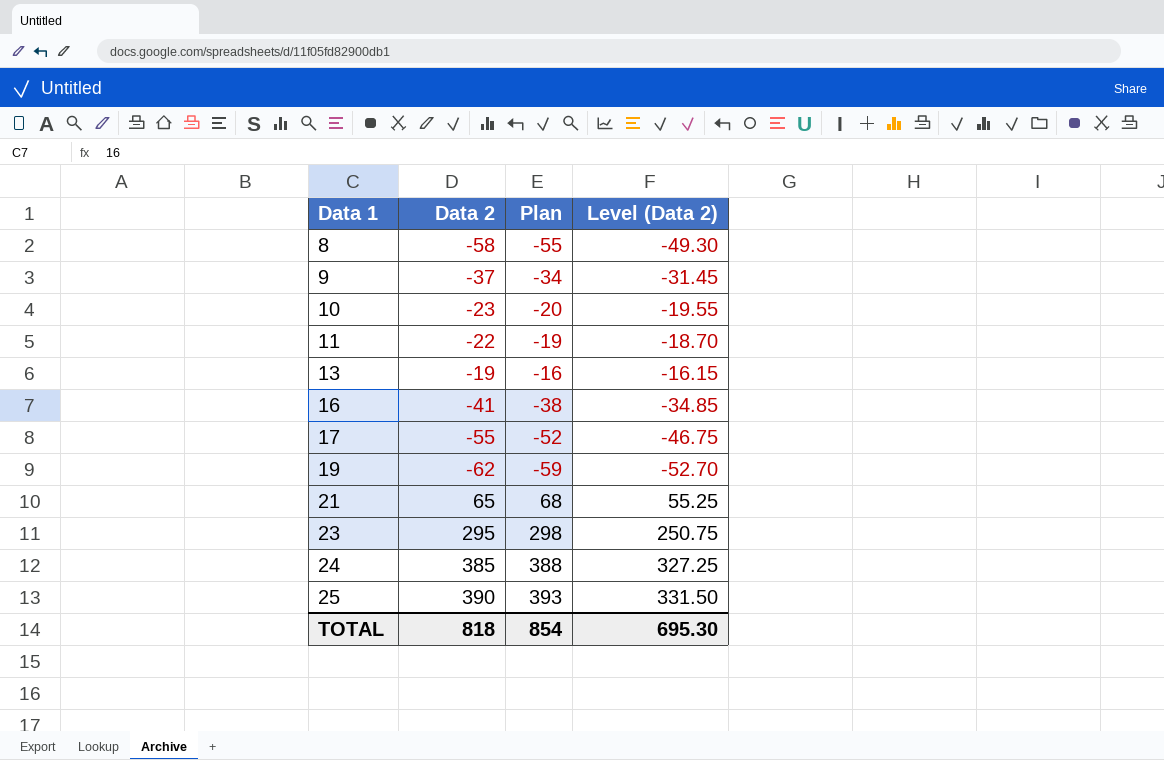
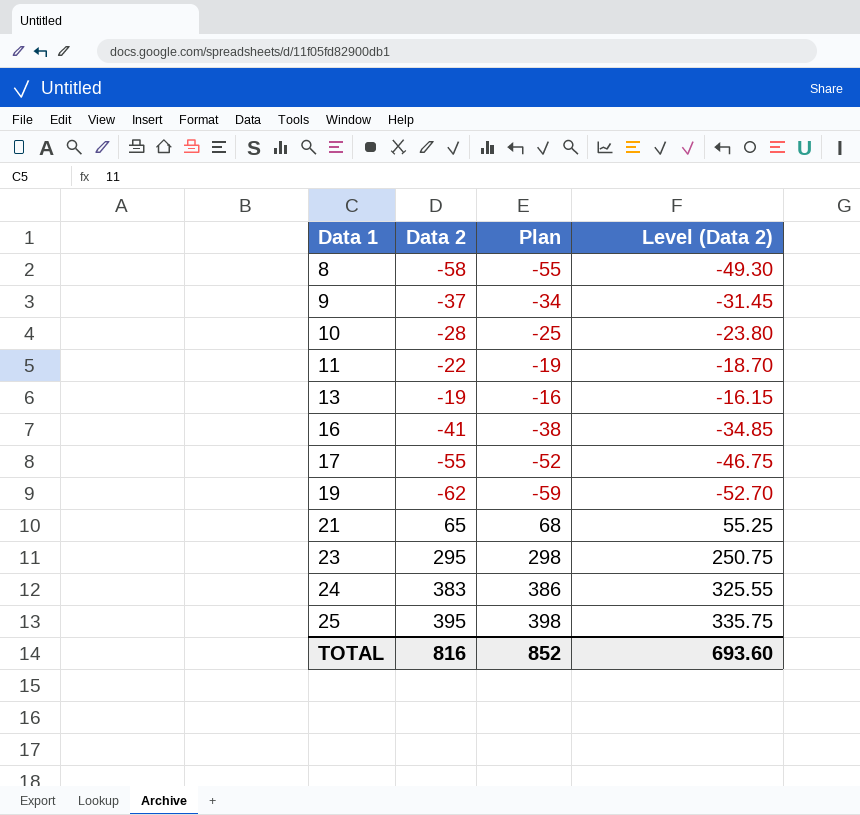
10 | Data 2: -23 -> -28
10 | Plan: -20 -> -25
10 | Level (Data 2): -19.55 -> -23.80
24 | Data 2: 385 -> 383
24 | Plan: 388 -> 386
24 | Level (Data 2): 327.25 -> 325.55
25 | Data 2: 390 -> 395
25 | Plan: 393 -> 398
25 | Level (Data 2): 331.50 -> 335.75
TOTAL | Data 2: 818 -> 816
TOTAL | Plan: 854 -> 852
TOTAL | Level (Data 2): 695.30 -> 693.60

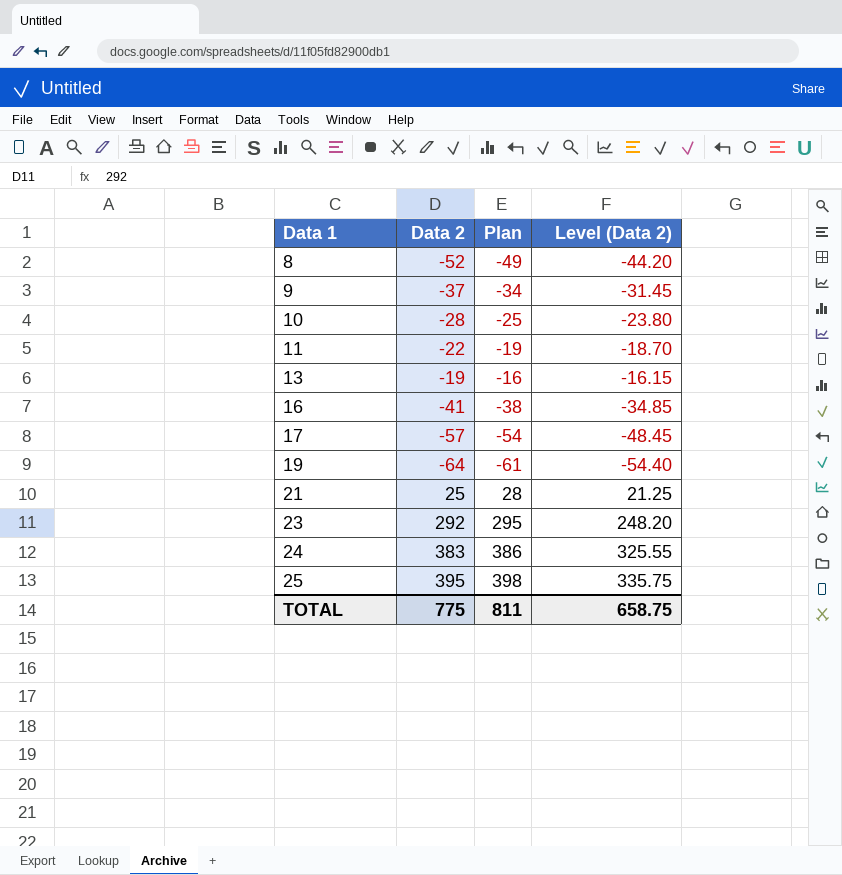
8 | Data 2: -58 -> -52
8 | Plan: -55 -> -49
8 | Level (Data 2): -49.30 -> -44.20
17 | Data 2: -55 -> -57
17 | Plan: -52 -> -54
17 | Level (Data 2): -46.75 -> -48.45
19 | Data 2: -62 -> -64
19 | Plan: -59 -> -61
19 | Level (Data 2): -52.70 -> -54.40
21 | Data 2: 65 -> 25
21 | Plan: 68 -> 28
21 | Level (Data 2): 55.25 -> 21.25
23 | Data 2: 295 -> 292
23 | Plan: 298 -> 295
23 | Level (Data 2): 250.75 -> 248.20
TOTAL | Data 2: 816 -> 775
TOTAL | Plan: 852 -> 811
TOTAL | Level (Data 2): 693.60 -> 658.75

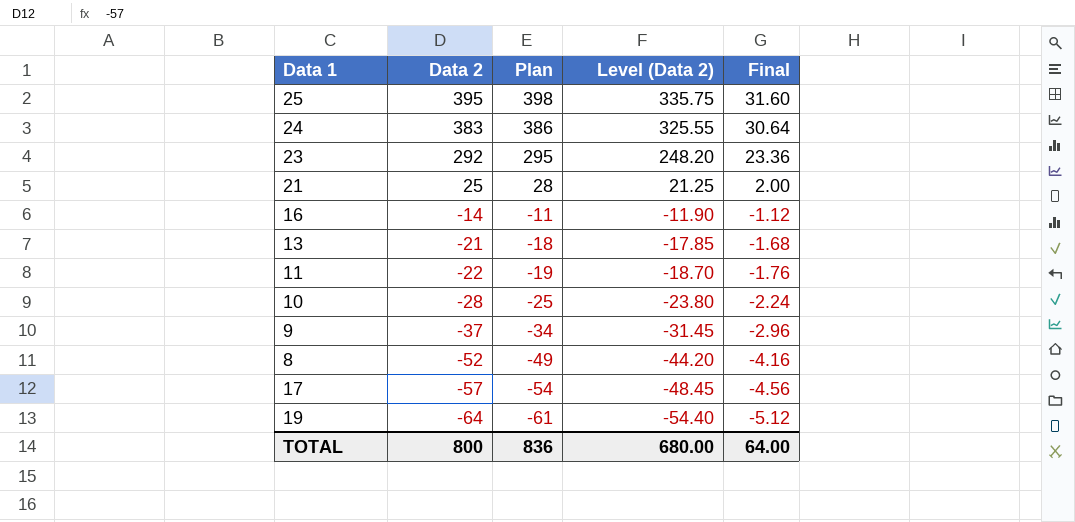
row order: Data 1 ascending -> Data 2 descending
column Final | formula: none -> [Data 2] * 0.08
16 | Data 2: -41 -> -14
16 | Plan: -38 -> -11
16 | Level (Data 2): -34.85 -> -11.90
13 | Data 2: -19 -> -21
13 | Plan: -16 -> -18
13 | Level (Data 2): -16.15 -> -17.85
TOTAL | Data 2: 775 -> 800
TOTAL | Plan: 811 -> 836
TOTAL | Level (Data 2): 658.75 -> 680.00

